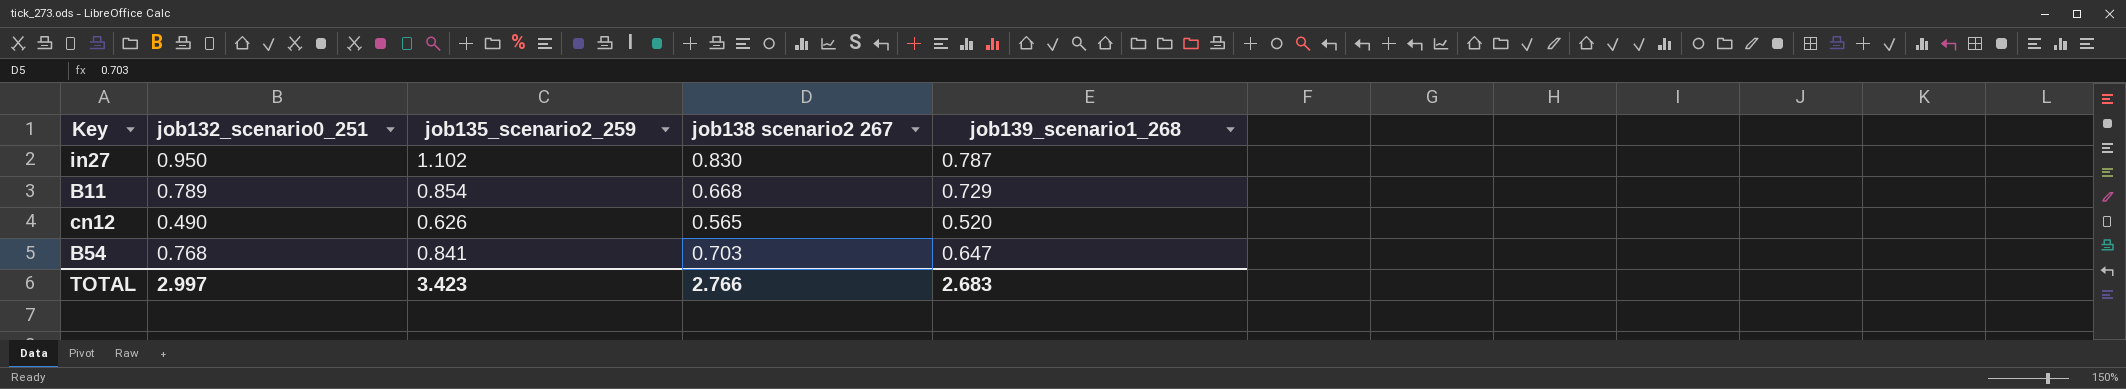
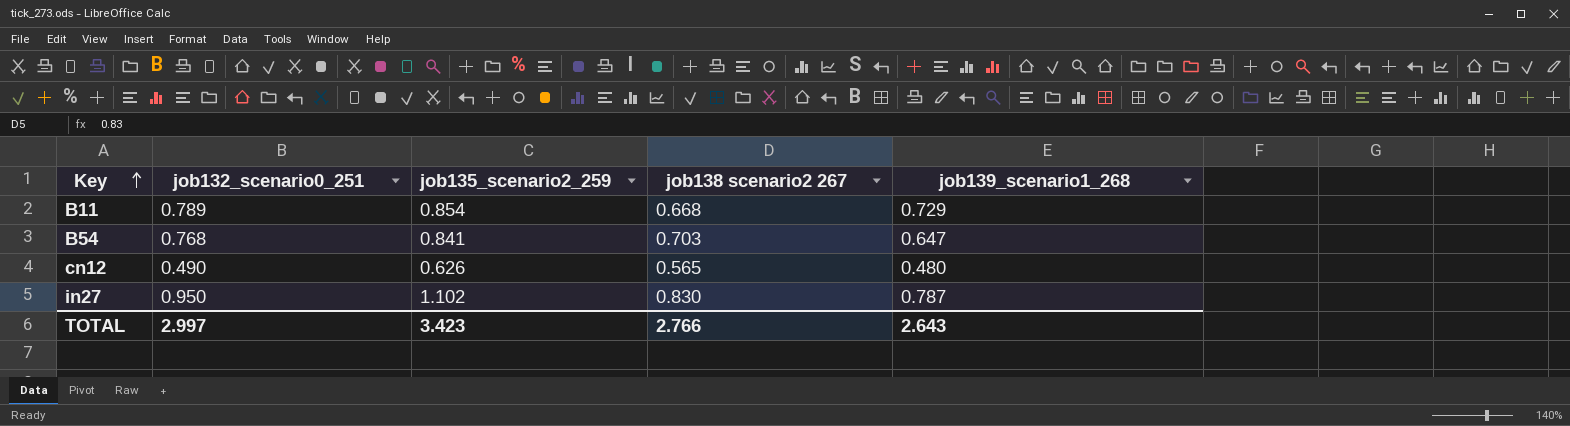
row order: none -> Key ascending
cn12 | job139_scenario1_268: 0.520 -> 0.480
TOTAL | job139_scenario1_268: 2.683 -> 2.643

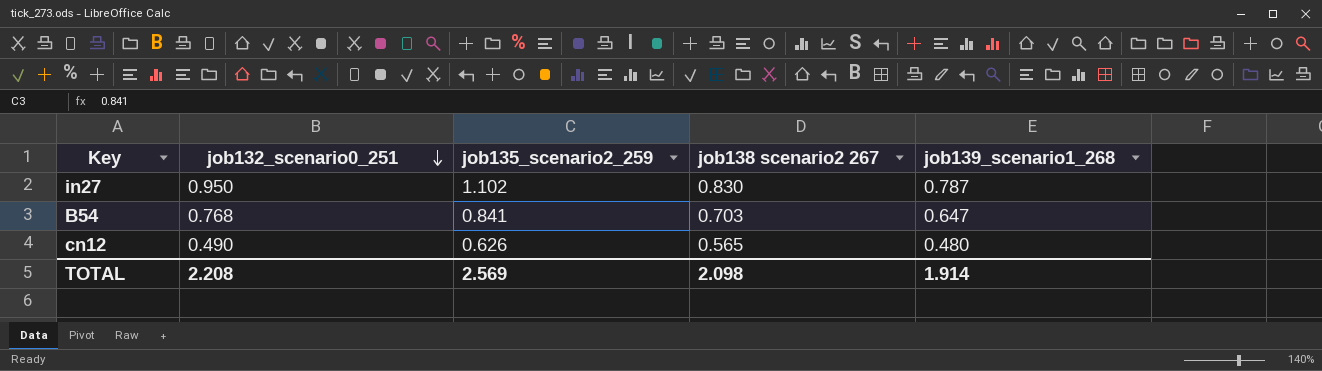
row order: Key ascending -> job132_scenario0_251 descending
row B11: 0.789 | 0.854 | 0.668 | 0.729 -> none
TOTAL | job132_scenario0_251: 2.997 -> 2.208
TOTAL | job135_scenario2_259: 3.423 -> 2.569
TOTAL | job138 scenario2 267: 2.766 -> 2.098
TOTAL | job139_scenario1_268: 2.643 -> 1.914

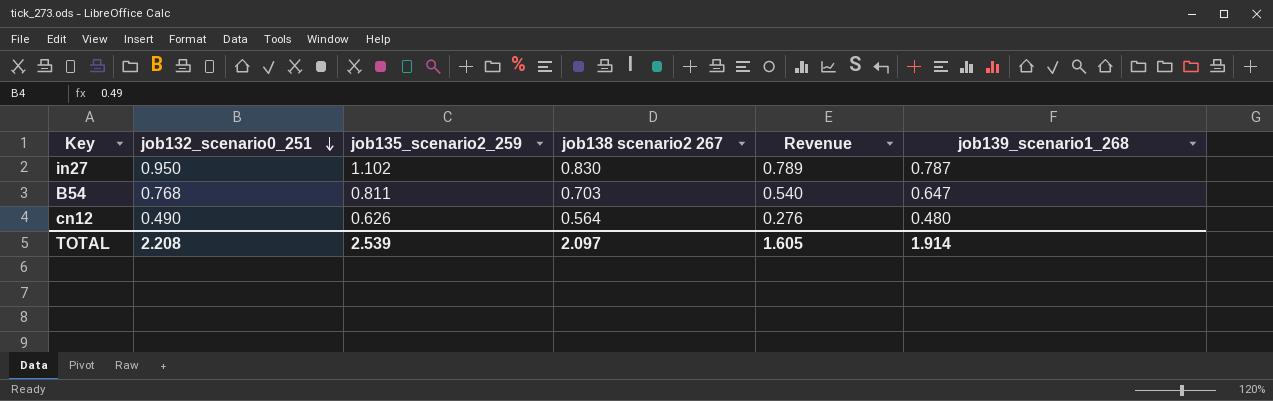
column Revenue | formula: none -> [job132_scenario0_251] * [job138 scenario2 267]
B54 | job135_scenario2_259: 0.841 -> 0.811
cn12 | job138 scenario2 267: 0.565 -> 0.564
TOTAL | job135_scenario2_259: 2.569 -> 2.539
TOTAL | job138 scenario2 267: 2.098 -> 2.097

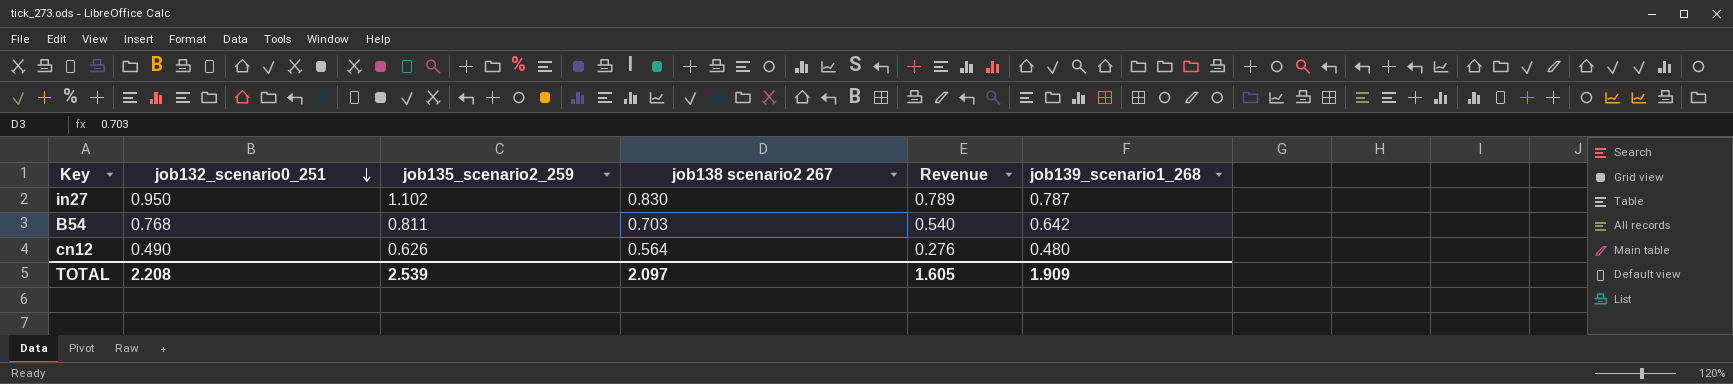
B54 | job139_scenario1_268: 0.647 -> 0.642
TOTAL | job139_scenario1_268: 1.914 -> 1.909

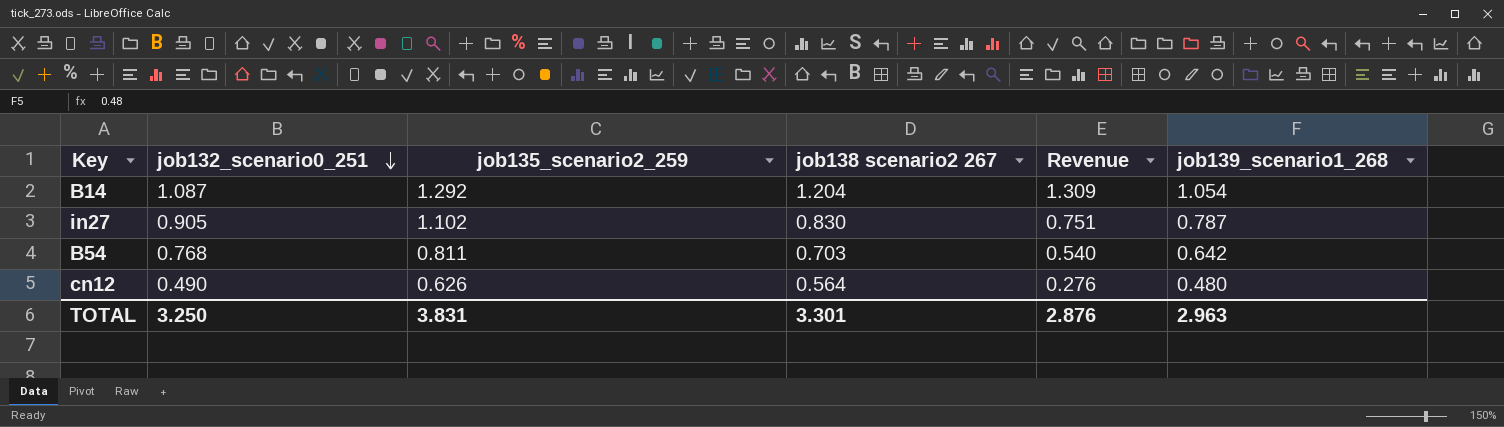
row B14: none -> 1.087 | 1.292 | 1.204 | 1.309 | 1.054
in27 | job132_scenario0_251: 0.950 -> 0.905
in27 | Revenue: 0.789 -> 0.751
TOTAL | job132_scenario0_251: 2.208 -> 3.250
TOTAL | job135_scenario2_259: 2.539 -> 3.831
TOTAL | job138 scenario2 267: 2.097 -> 3.301
TOTAL | Revenue: 1.605 -> 2.876
TOTAL | job139_scenario1_268: 1.909 -> 2.963

